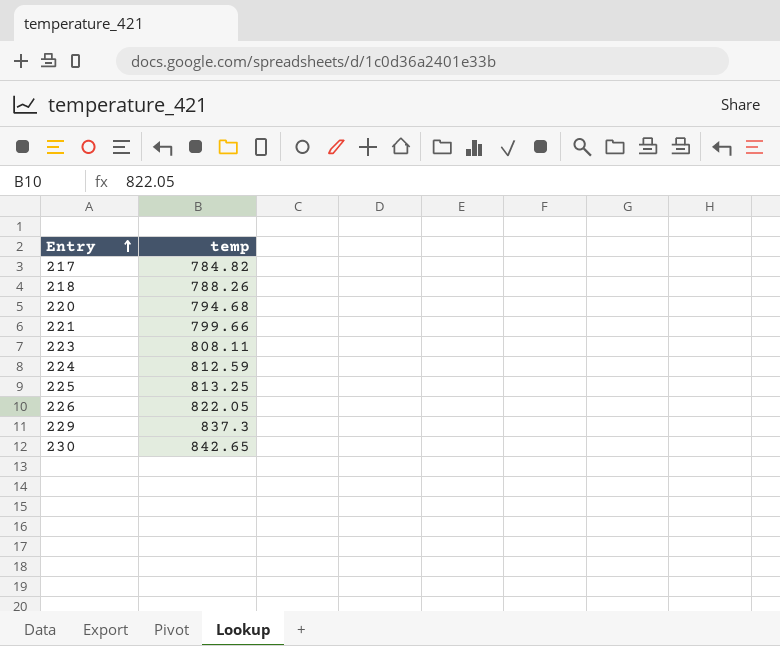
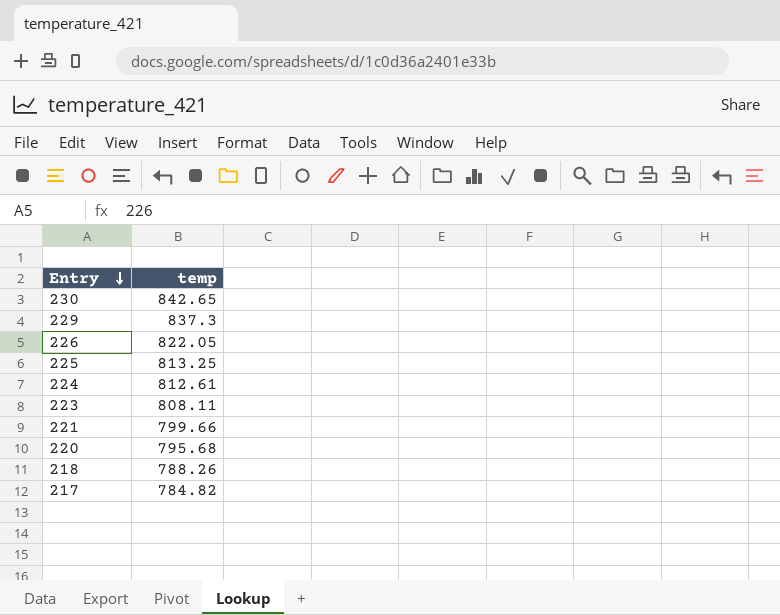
row order: Entry ascending -> Entry descending
224 | temp: 812.59 -> 812.61
220 | temp: 794.68 -> 795.68

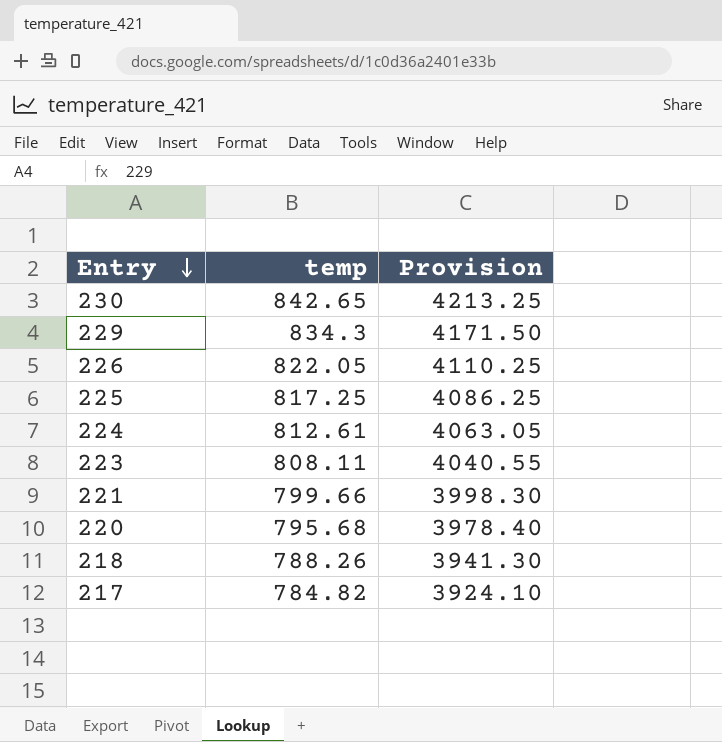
column Provision | formula: none -> [temp] * 5
229 | temp: 837.3 -> 834.3
225 | temp: 813.25 -> 817.25

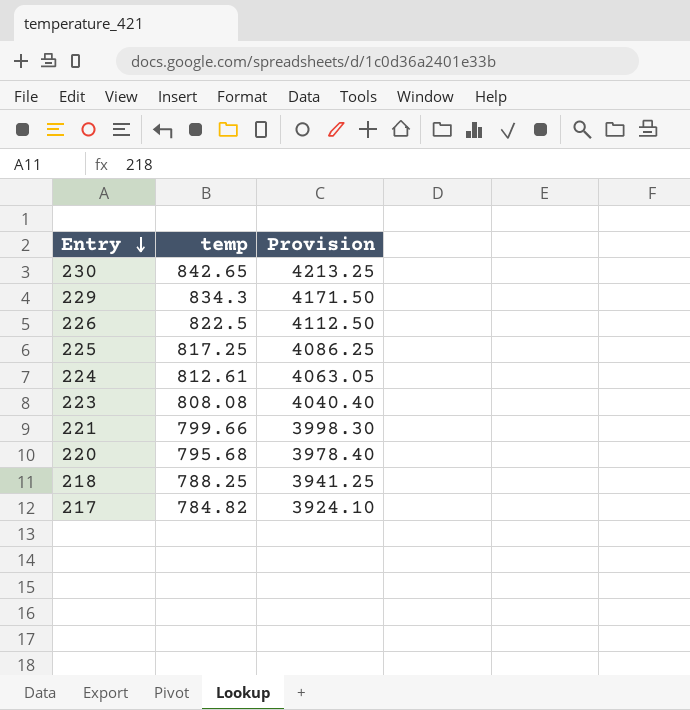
226 | temp: 822.05 -> 822.5
226 | Provision: 4110.25 -> 4112.50
223 | temp: 808.11 -> 808.08
223 | Provision: 4040.55 -> 4040.40
218 | temp: 788.26 -> 788.25
218 | Provision: 3941.30 -> 3941.25

